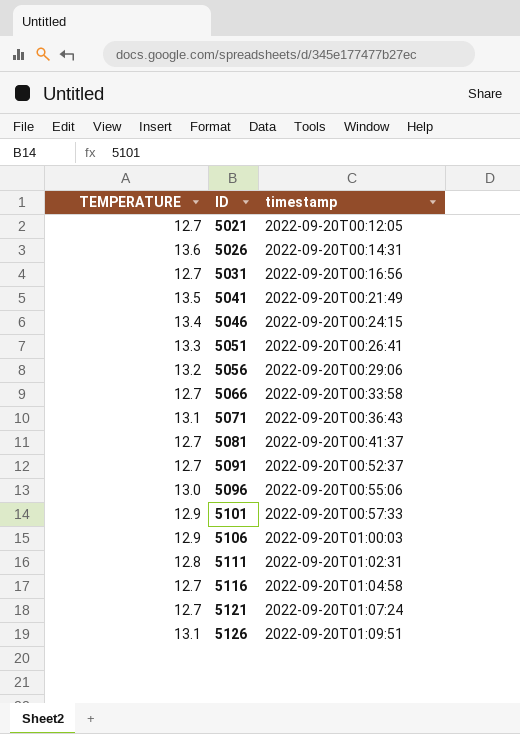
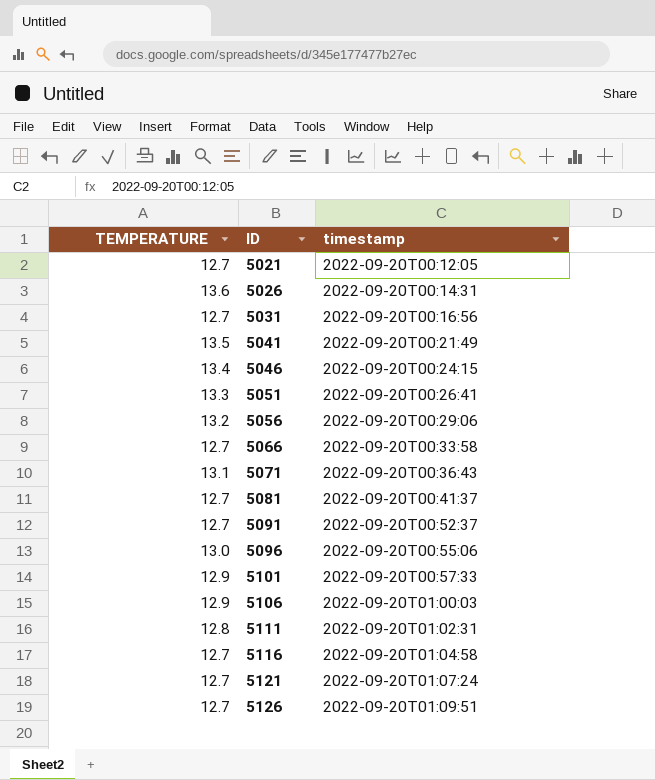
5126 | TEMPERATURE: 13.1 -> 12.7

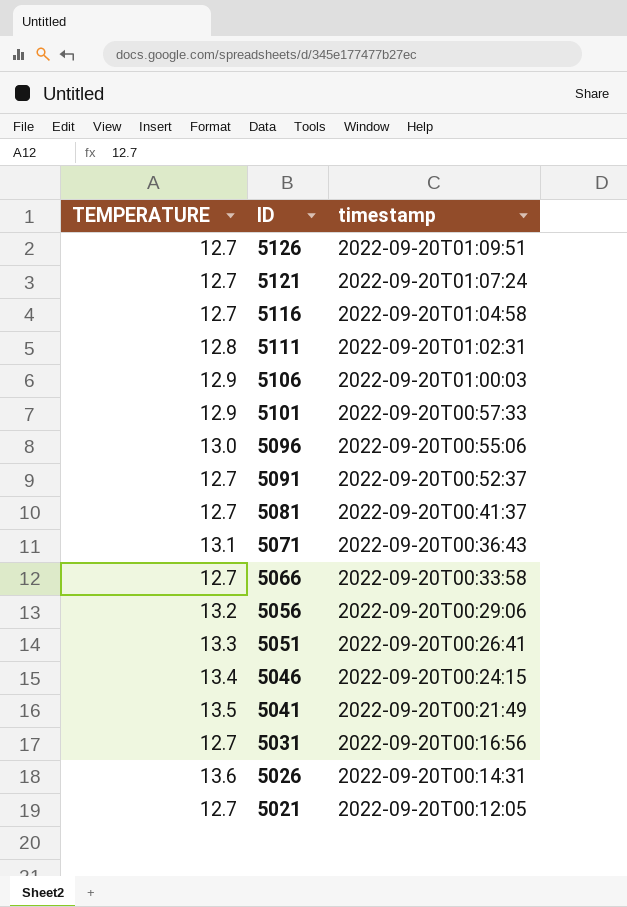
row order: ID ascending -> ID descending

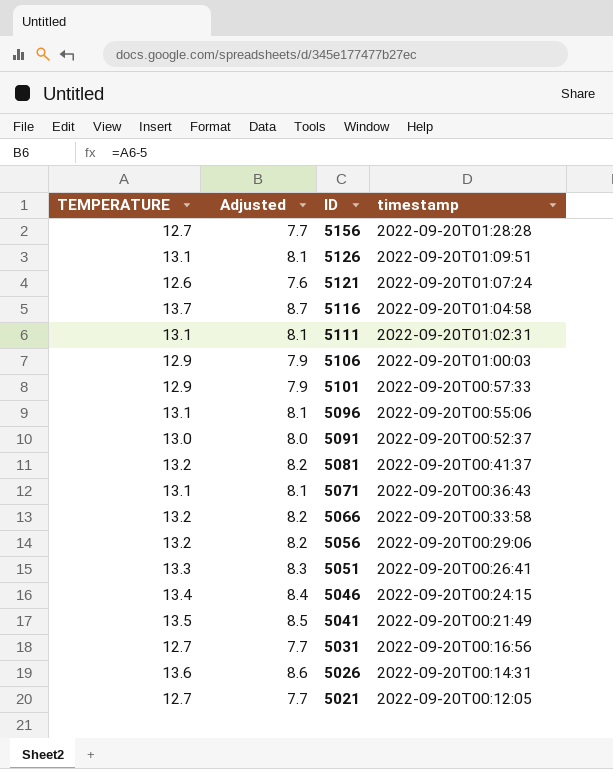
column Adjusted | formula: none -> [TEMPERATURE] - 5
row 5156: none -> 12.7 | 7.7 | 2022-09-20T01:28:28
5126 | TEMPERATURE: 12.7 -> 13.1
5121 | TEMPERATURE: 12.7 -> 12.6
5116 | TEMPERATURE: 12.7 -> 13.7
5111 | TEMPERATURE: 12.8 -> 13.1
5096 | TEMPERATURE: 13.0 -> 13.1
5091 | TEMPERATURE: 12.7 -> 13.0
5081 | TEMPERATURE: 12.7 -> 13.2
5066 | TEMPERATURE: 12.7 -> 13.2

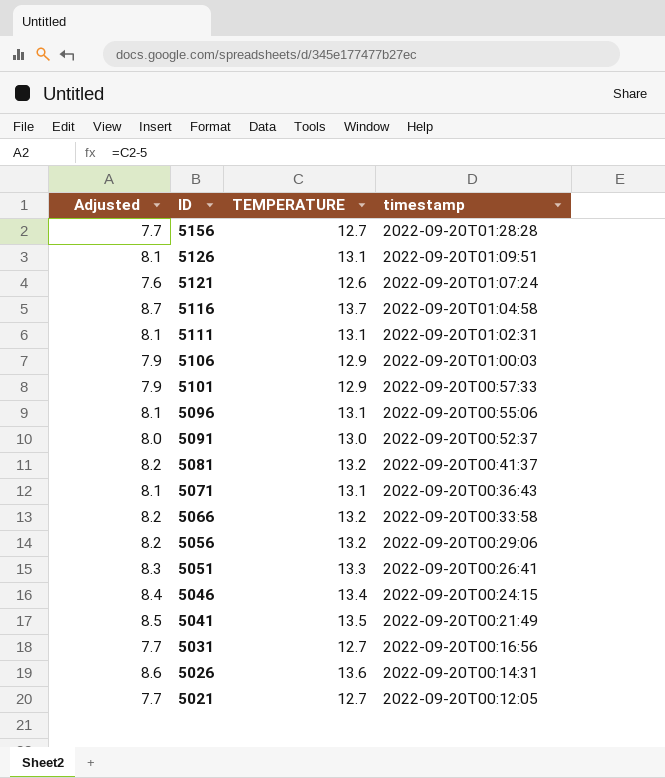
column TEMPERATURE | position: 1 -> 3

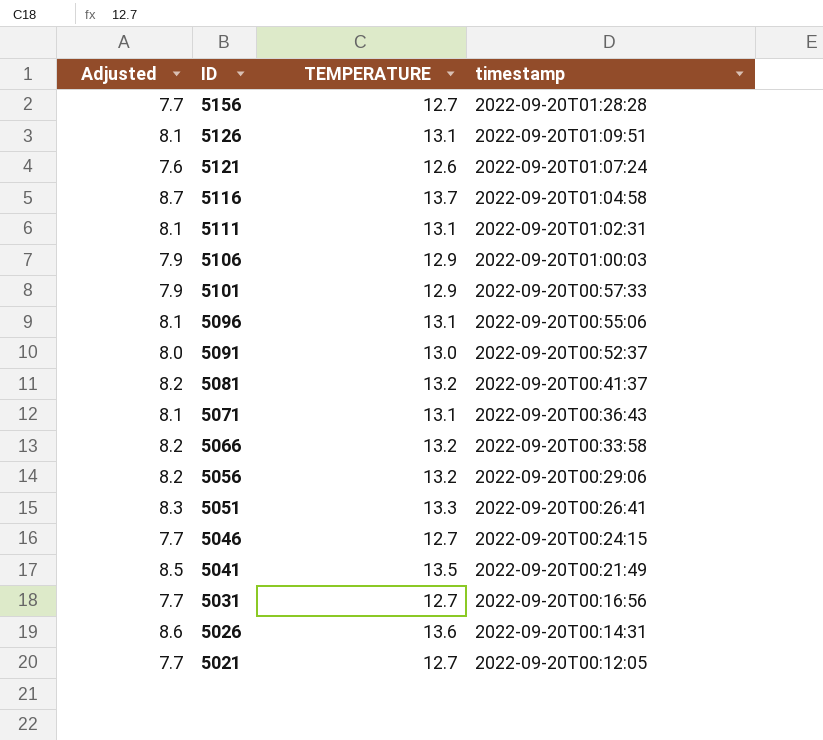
5046 | Adjusted: 8.4 -> 7.7
5046 | TEMPERATURE: 13.4 -> 12.7

